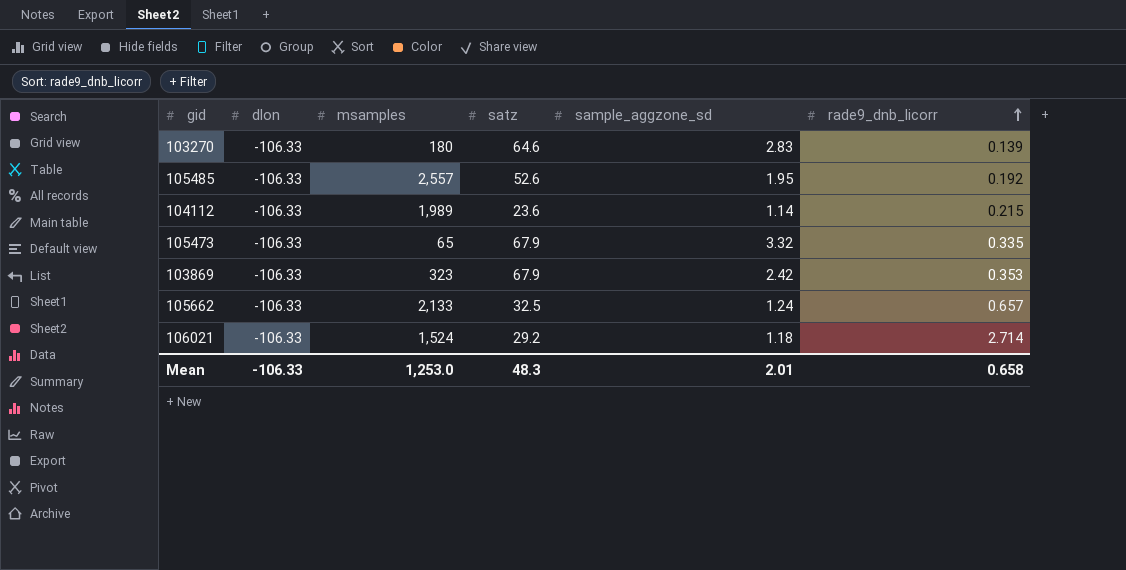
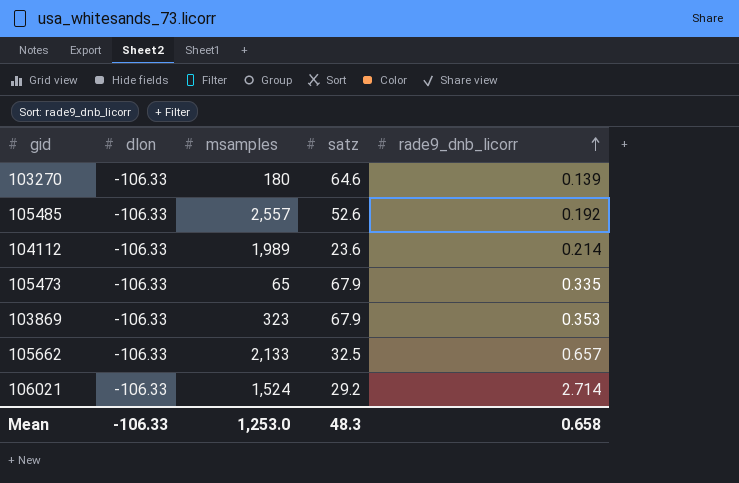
column sample_aggzone_sd | position: 5 -> none
104112 | rade9_dnb_licorr: 0.215 -> 0.214

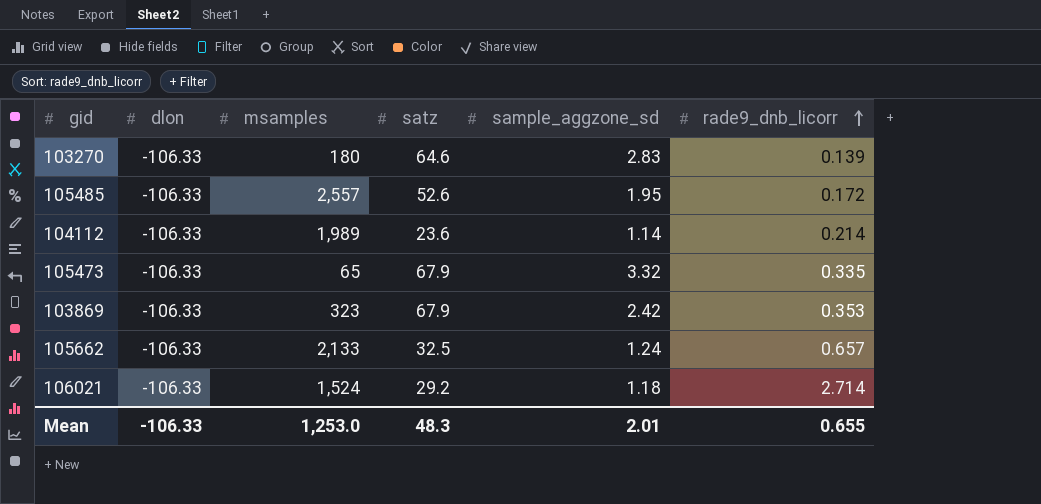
column sample_aggzone_sd | position: none -> 5
105485 | rade9_dnb_licorr: 0.192 -> 0.172
Mean | rade9_dnb_licorr: 0.658 -> 0.655

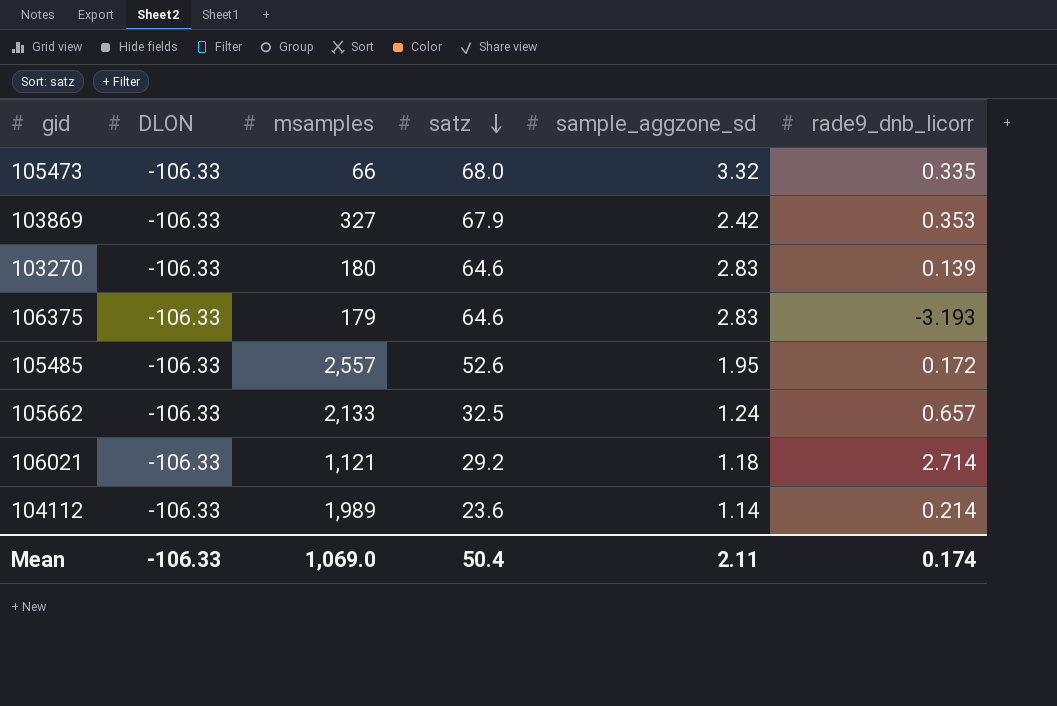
row order: rade9_dnb_licorr ascending -> satz descending
column name: dlon -> DLON
105473 | msamples: 65 -> 66
105473 | satz: 67.9 -> 68.0
103869 | msamples: 323 -> 327
row 106375: none -> -106.33 | 179 | 64.6 | 2.83 | -3.193
106021 | msamples: 1,524 -> 1,121
Mean | msamples: 1,253.0 -> 1,069.0
Mean | satz: 48.3 -> 50.4
Mean | sample_aggzone_sd: 2.01 -> 2.11
Mean | rade9_dnb_licorr: 0.655 -> 0.174

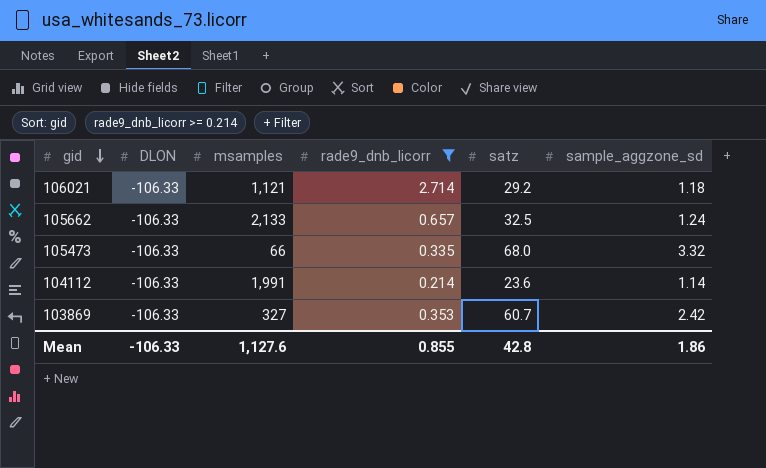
filter: none -> rade9_dnb_licorr >= 0.214
row order: satz descending -> gid descending
column rade9_dnb_licorr | position: 6 -> 4
104112 | msamples: 1,989 -> 1,991
103869 | satz: 67.9 -> 60.7
Mean | msamples: 1,069.0 -> 1,127.6
Mean | rade9_dnb_licorr: 0.174 -> 0.855
Mean | satz: 50.4 -> 42.8
Mean | sample_aggzone_sd: 2.11 -> 1.86

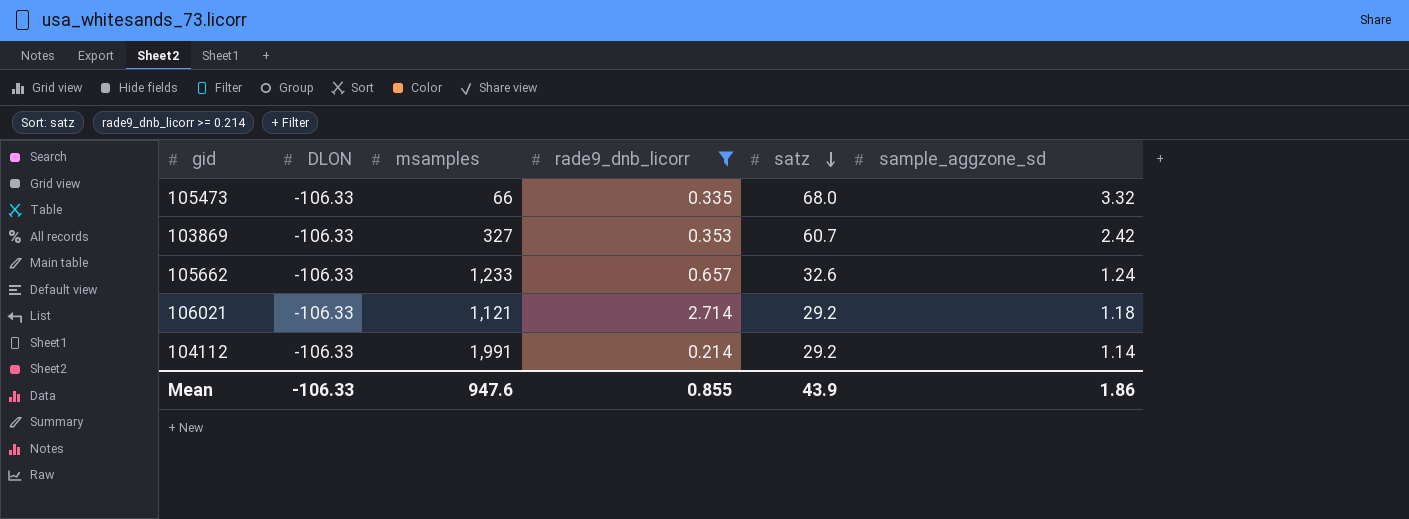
row order: gid descending -> satz descending
105662 | msamples: 2,133 -> 1,233
105662 | satz: 32.5 -> 32.6
104112 | satz: 23.6 -> 29.2
Mean | msamples: 1,127.6 -> 947.6
Mean | satz: 42.8 -> 43.9

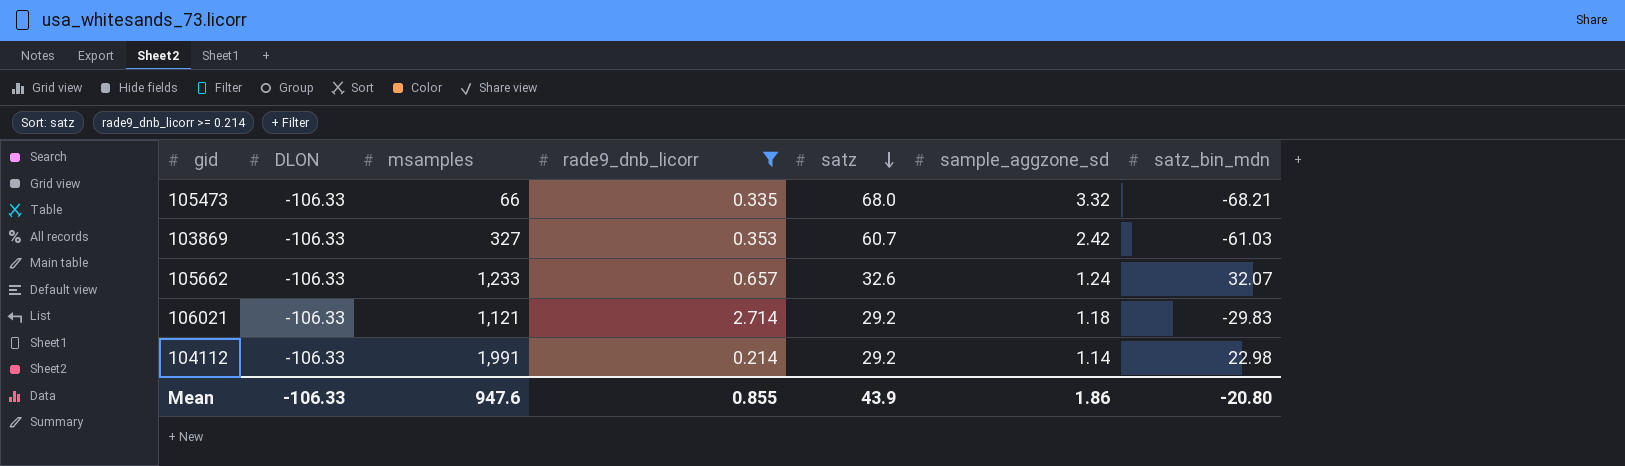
column satz_bin_mdn | position: none -> 7

